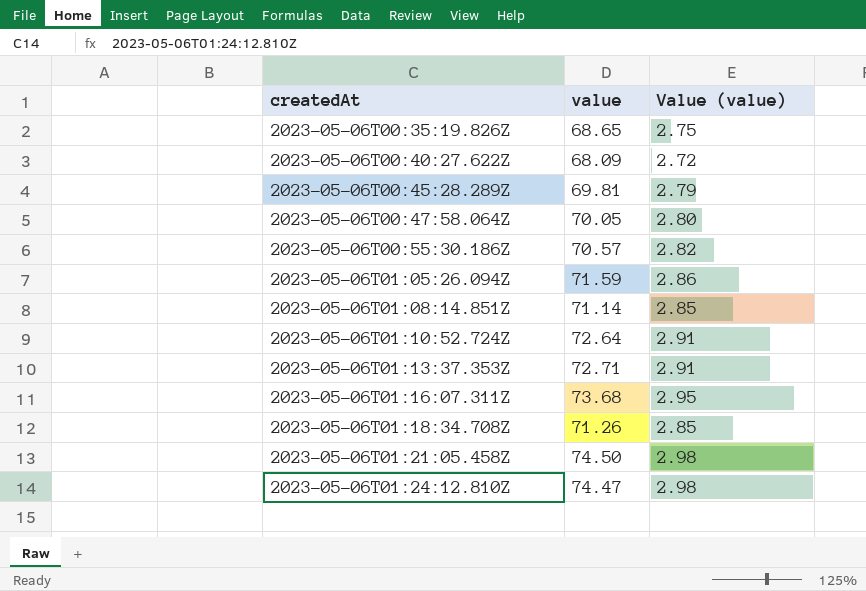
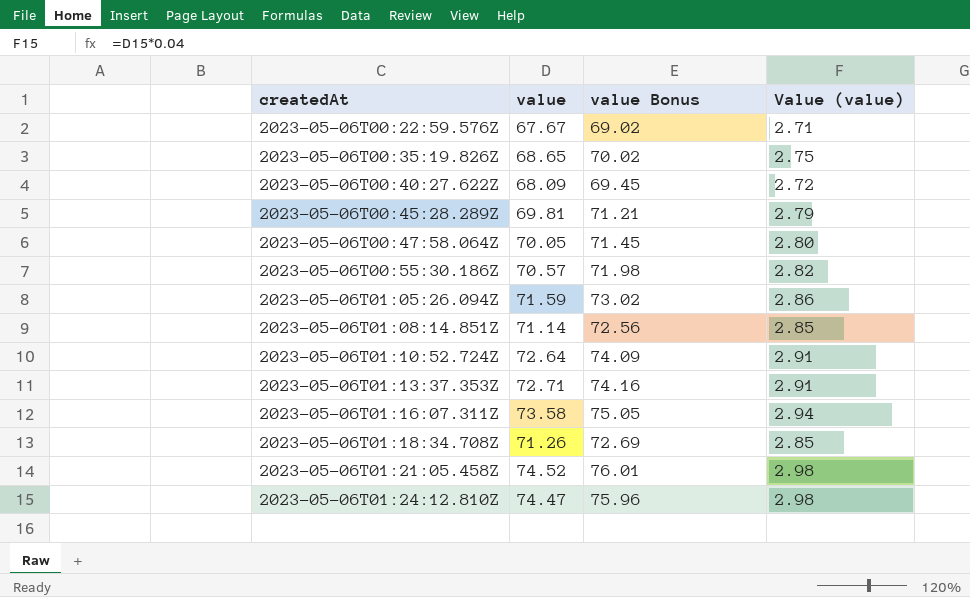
column value Bonus | formula: none -> [value] * 1.02
row 2023-05-06T00:22:59.576Z: none -> 67.67 | 69.02 | 2.71
2023-05-06T01:16:07.311Z | value: 73.68 -> 73.58
2023-05-06T01:16:07.311Z | Value (value): 2.95 -> 2.94
2023-05-06T01:21:05.458Z | value: 74.50 -> 74.52

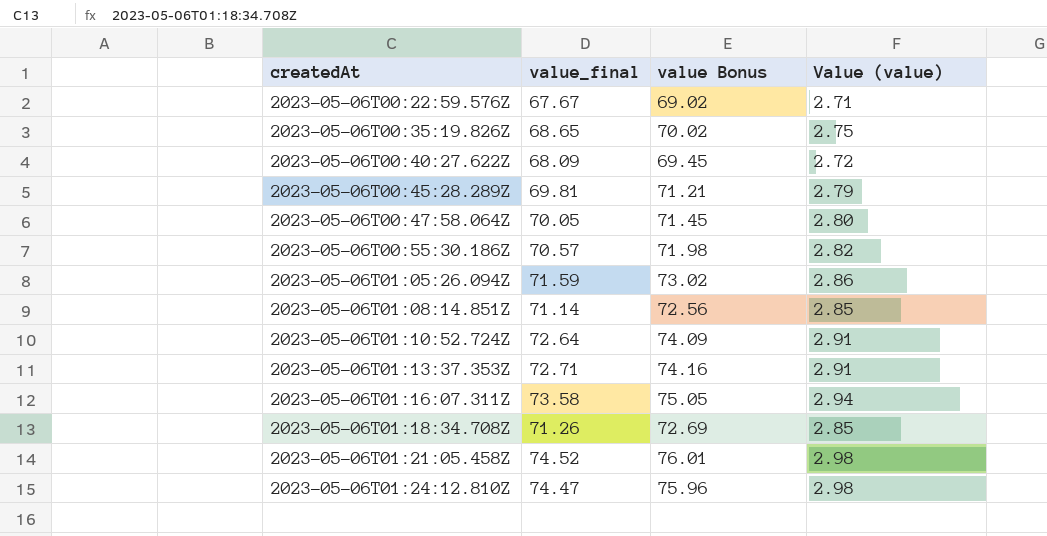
column name: value -> value_final

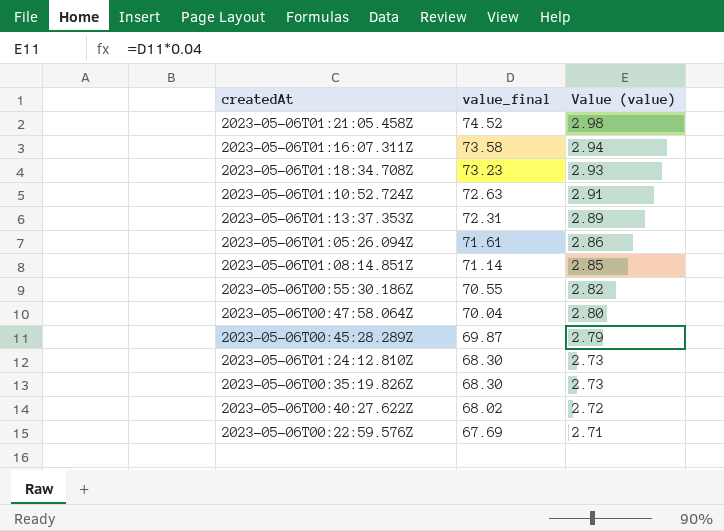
row order: createdAt ascending -> value_final descending
column value Bonus | formula: [value_final] * 1.02 -> none
2023-05-06T01:18:34.708Z | value_final: 71.26 -> 73.23
2023-05-06T01:18:34.708Z | Value (value): 2.85 -> 2.93
2023-05-06T01:10:52.724Z | value_final: 72.64 -> 72.63
2023-05-06T01:13:37.353Z | value_final: 72.71 -> 72.31
2023-05-06T01:13:37.353Z | Value (value): 2.91 -> 2.89
2023-05-06T01:05:26.094Z | value_final: 71.59 -> 71.61
2023-05-06T00:55:30.186Z | value_final: 70.57 -> 70.55
2023-05-06T00:47:58.064Z | value_final: 70.05 -> 70.04
2023-05-06T00:45:28.289Z | value_final: 69.81 -> 69.87
2023-05-06T01:24:12.810Z | value_final: 74.47 -> 68.30
2023-05-06T01:24:12.810Z | Value (value): 2.98 -> 2.73
2023-05-06T00:35:19.826Z | value_final: 68.65 -> 68.30
2023-05-06T00:35:19.826Z | Value (value): 2.75 -> 2.73
2023-05-06T00:40:27.622Z | value_final: 68.09 -> 68.02
2023-05-06T00:22:59.576Z | value_final: 67.67 -> 67.69

